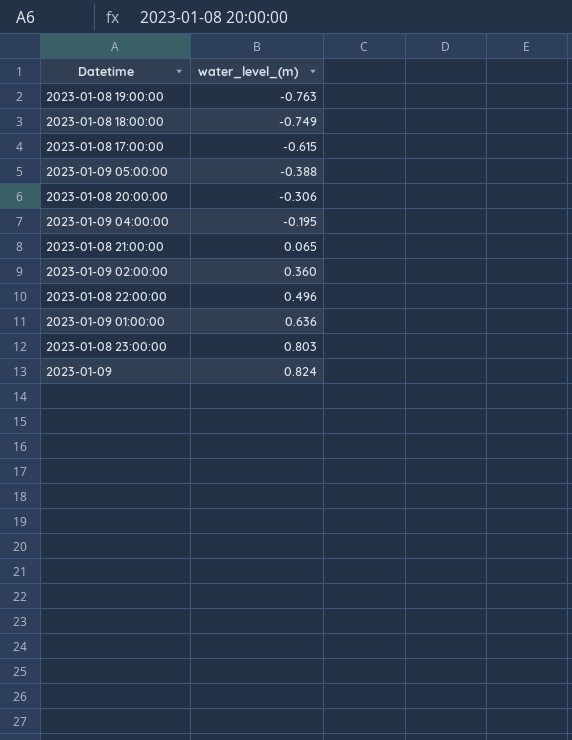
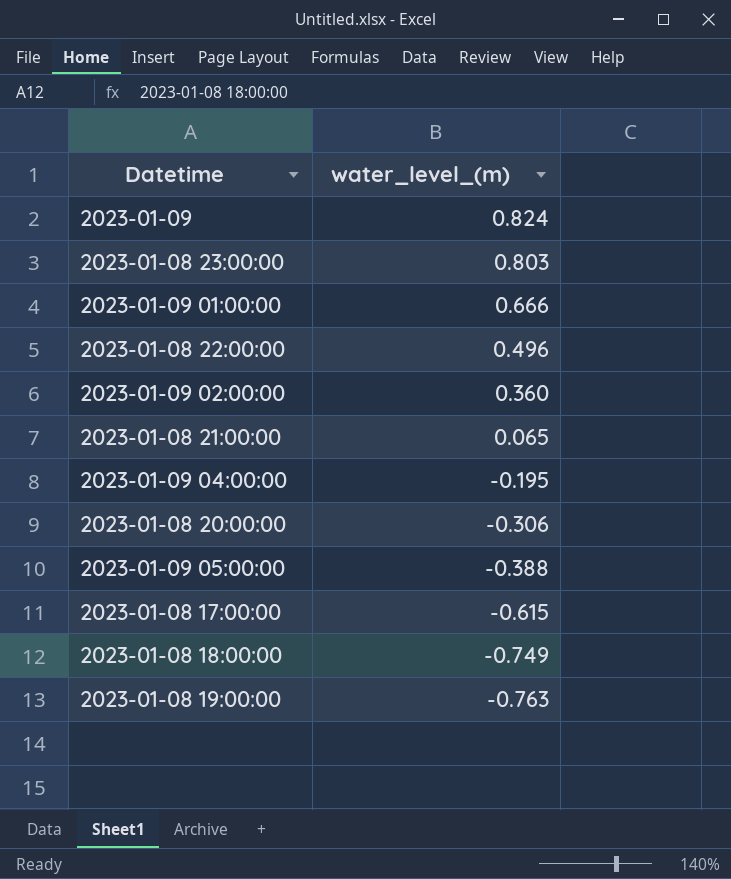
row order: water_level_(m) ascending -> water_level_(m) descending
2023-01-09 01:00:00 | water_level_(m): 0.636 -> 0.666

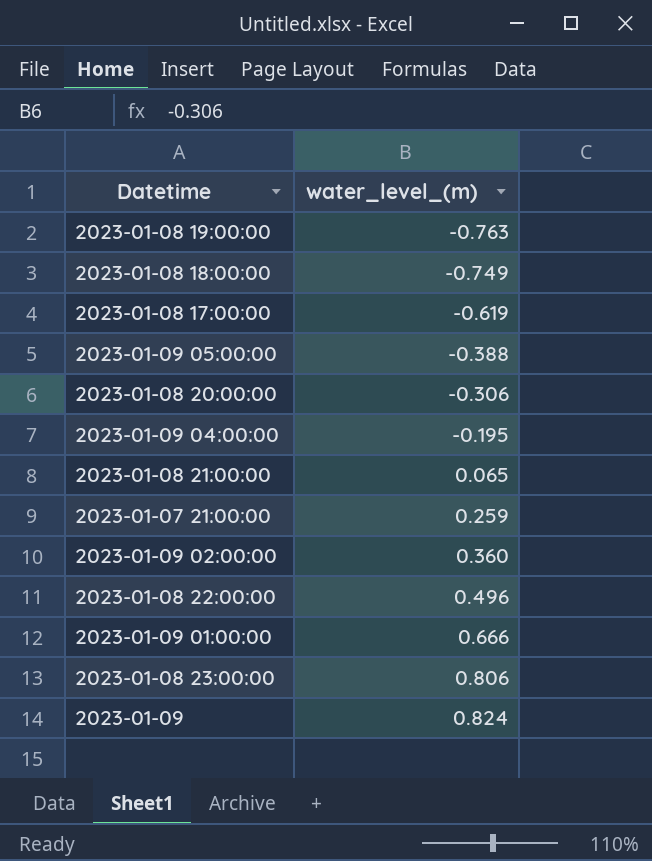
row order: water_level_(m) descending -> water_level_(m) ascending
2023-01-08 17:00:00 | water_level_(m): -0.615 -> -0.619
row 2023-01-07 21:00:00: none -> 0.259
2023-01-08 23:00:00 | water_level_(m): 0.803 -> 0.806

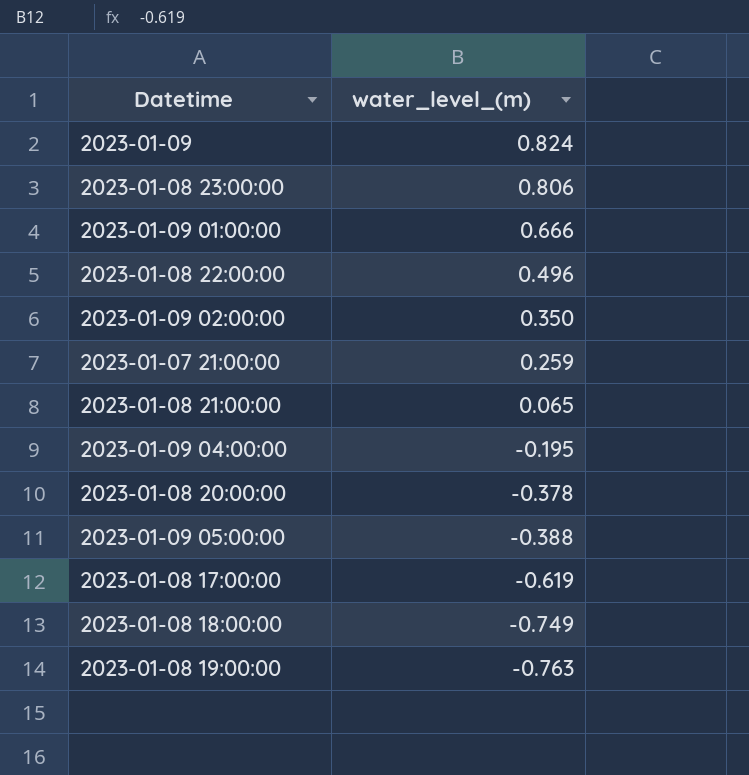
row order: water_level_(m) ascending -> water_level_(m) descending
2023-01-09 02:00:00 | water_level_(m): 0.360 -> 0.350
2023-01-08 20:00:00 | water_level_(m): -0.306 -> -0.378

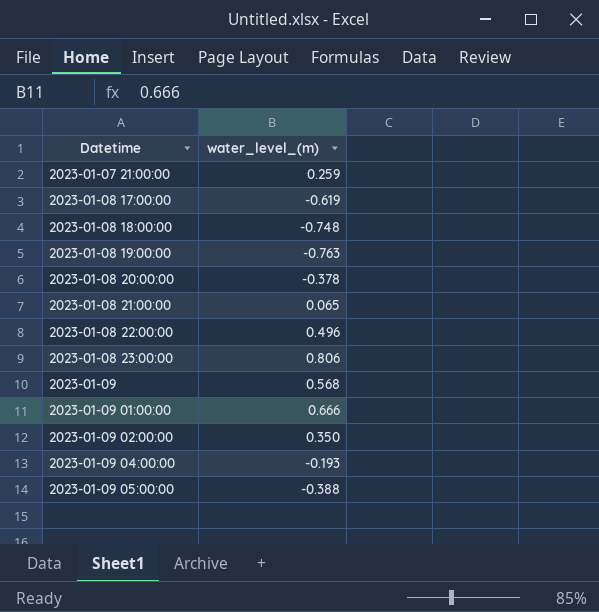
row order: water_level_(m) descending -> Datetime ascending
2023-01-08 18:00:00 | water_level_(m): -0.749 -> -0.748
2023-01-09 | water_level_(m): 0.824 -> 0.568
2023-01-09 04:00:00 | water_level_(m): -0.195 -> -0.193

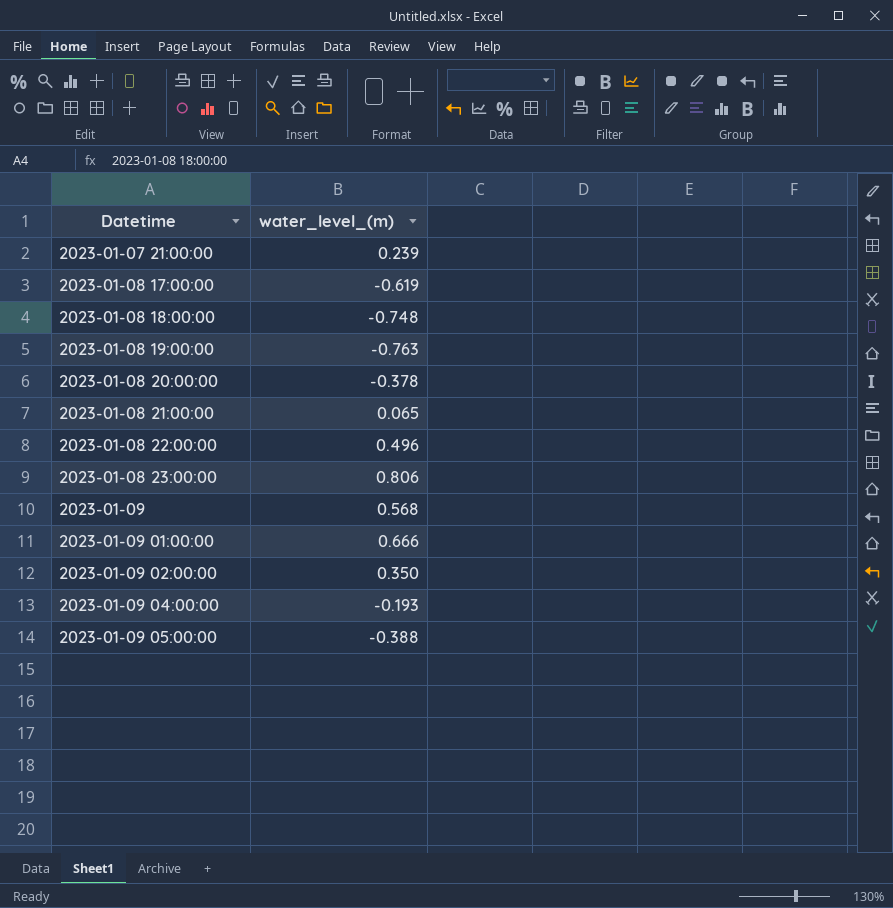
2023-01-07 21:00:00 | water_level_(m): 0.259 -> 0.239

